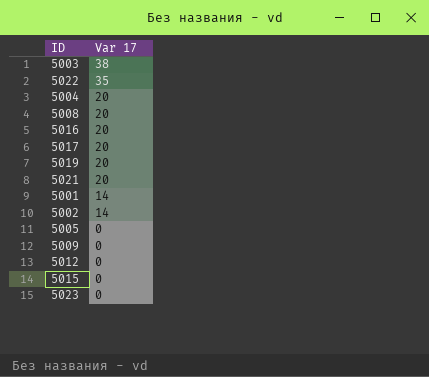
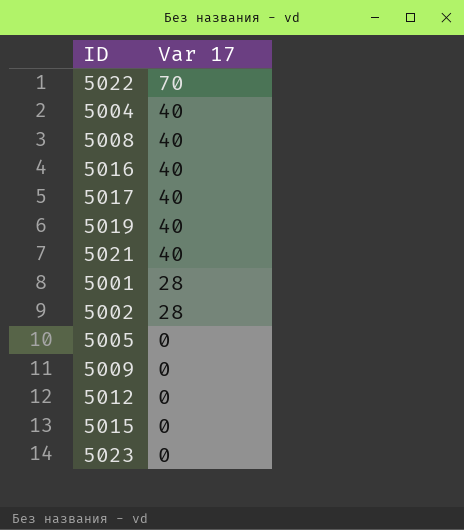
row 5003: 38 -> none
5022 | Var 17: 35 -> 70
5004 | Var 17: 20 -> 40
5008 | Var 17: 20 -> 40
5016 | Var 17: 20 -> 40
5017 | Var 17: 20 -> 40
5019 | Var 17: 20 -> 40
5021 | Var 17: 20 -> 40
5001 | Var 17: 14 -> 28
5002 | Var 17: 14 -> 28

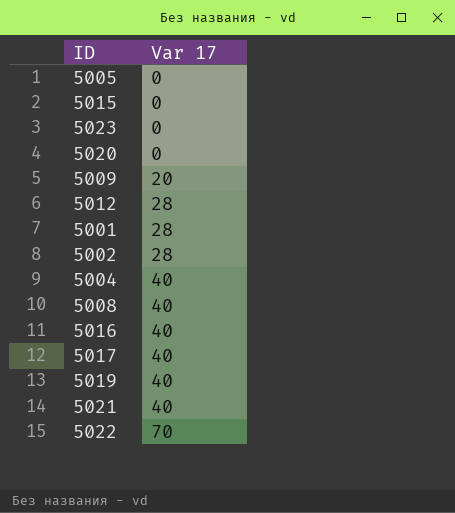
row order: Var 17 descending -> Var 17 ascending
row 5020: none -> 0
5009 | Var 17: 0 -> 20
5012 | Var 17: 0 -> 28

